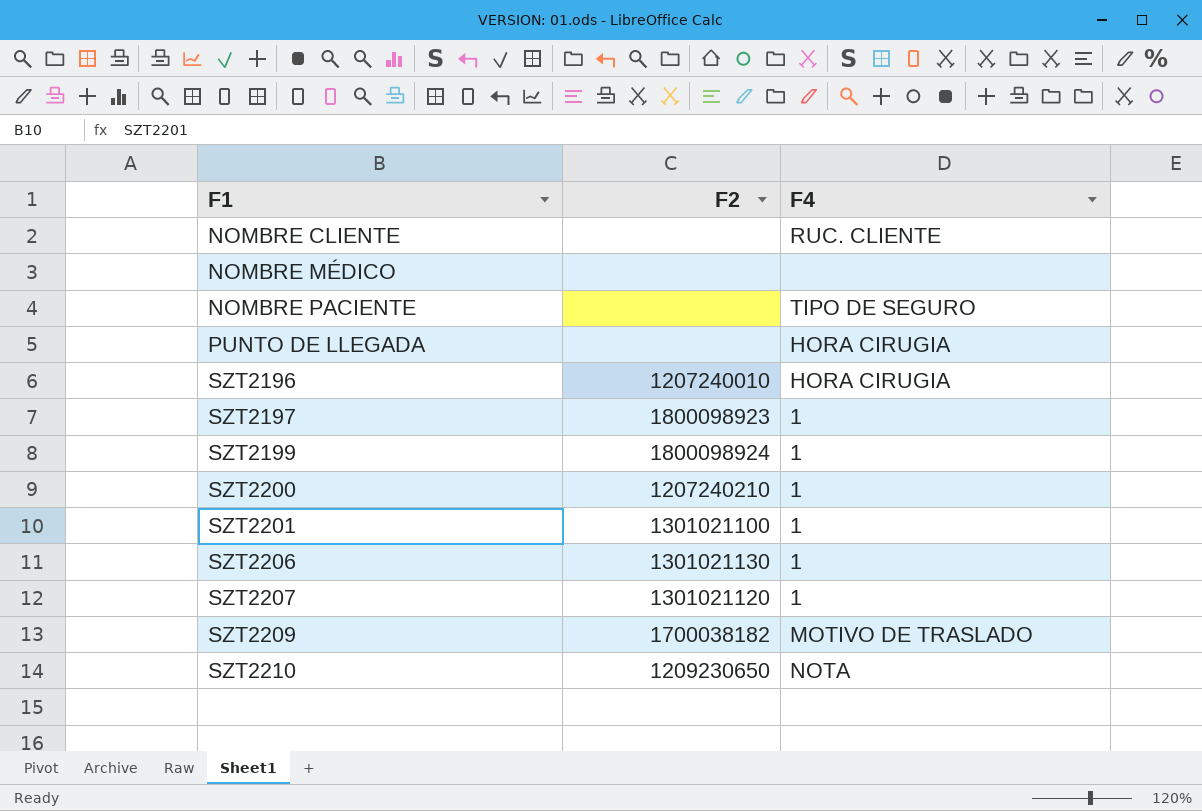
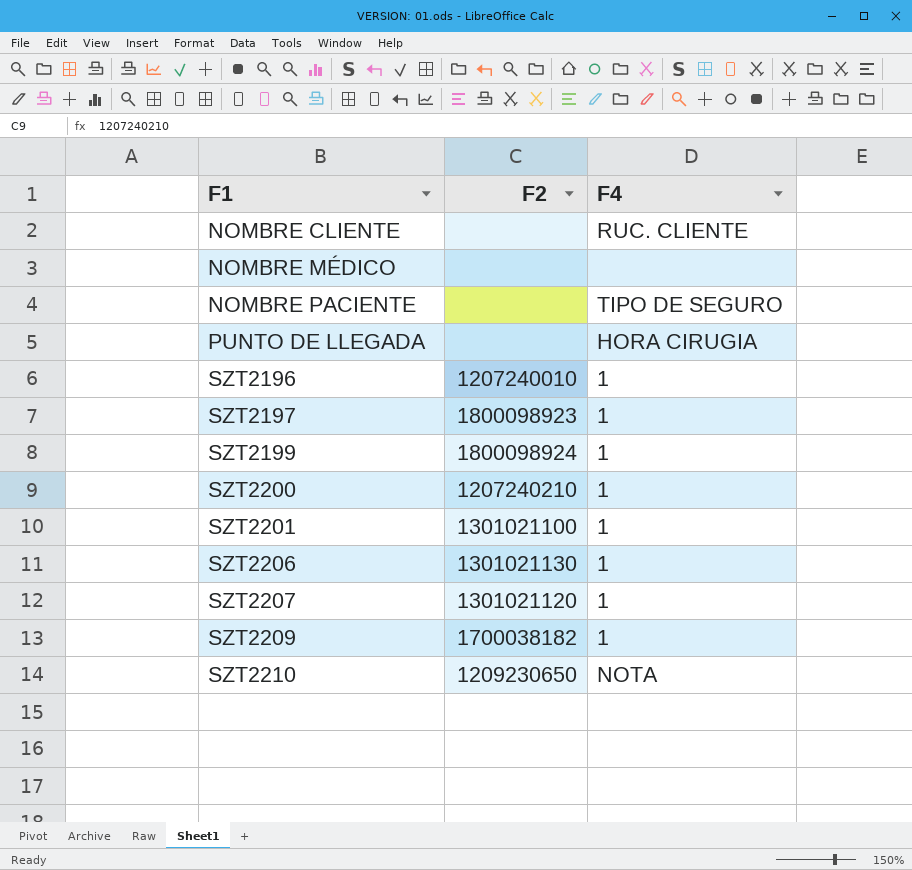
SZT2196 | F4: HORA CIRUGIA -> 1
SZT2209 | F4: MOTIVO DE TRASLADO -> 1

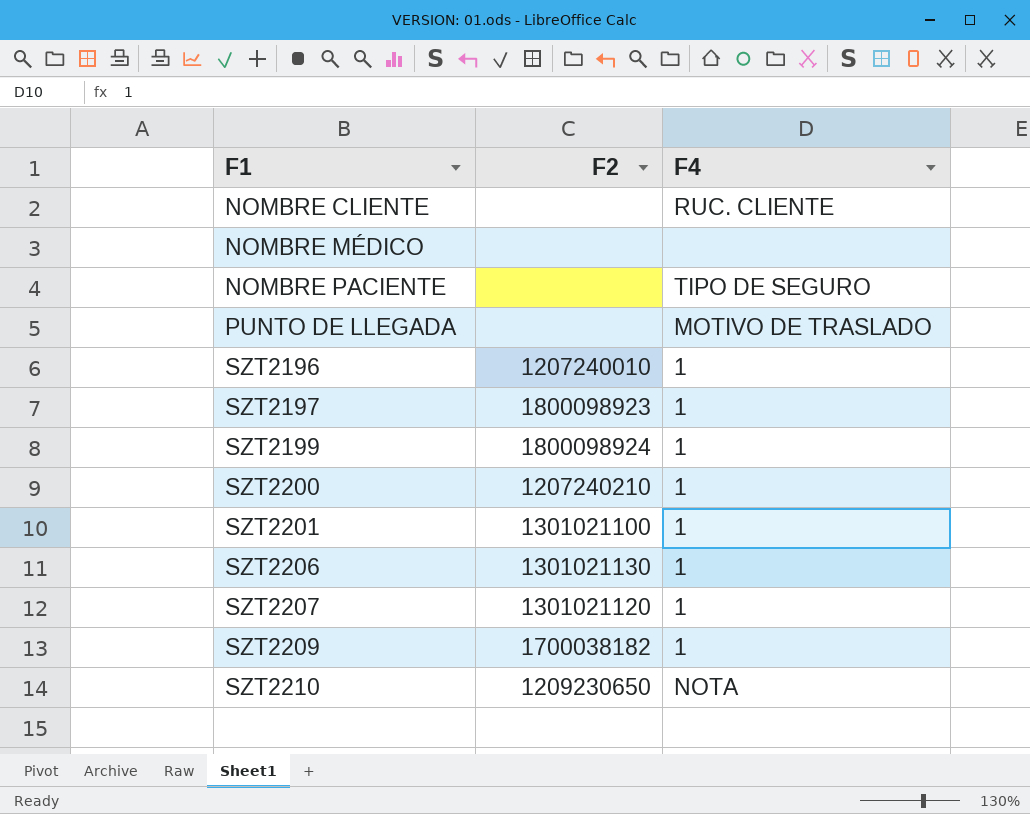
PUNTO DE LLEGADA | F4: HORA CIRUGIA -> MOTIVO DE TRASLADO

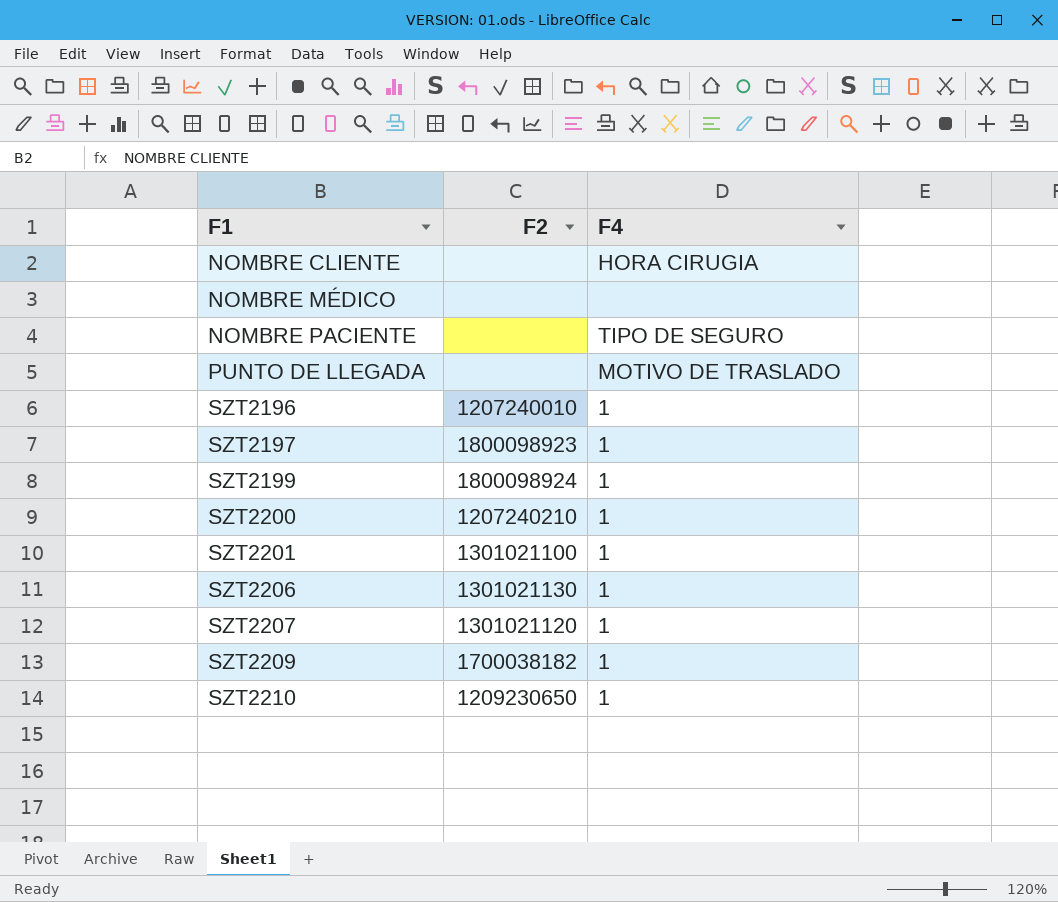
NOMBRE CLIENTE | F4: RUC. CLIENTE -> HORA CIRUGIA
SZT2210 | F4: NOTA -> 1

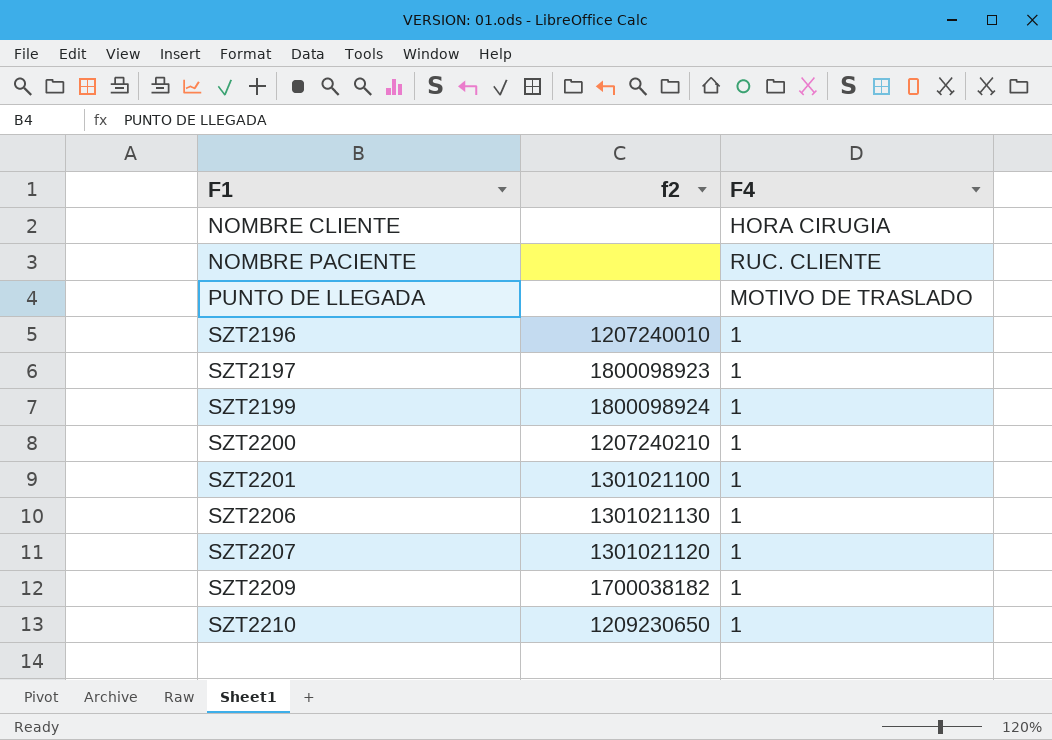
column name: F2 -> f2
row NOMBRE MÉDICO: none | none -> none
NOMBRE PACIENTE | F4: TIPO DE SEGURO -> RUC. CLIENTE

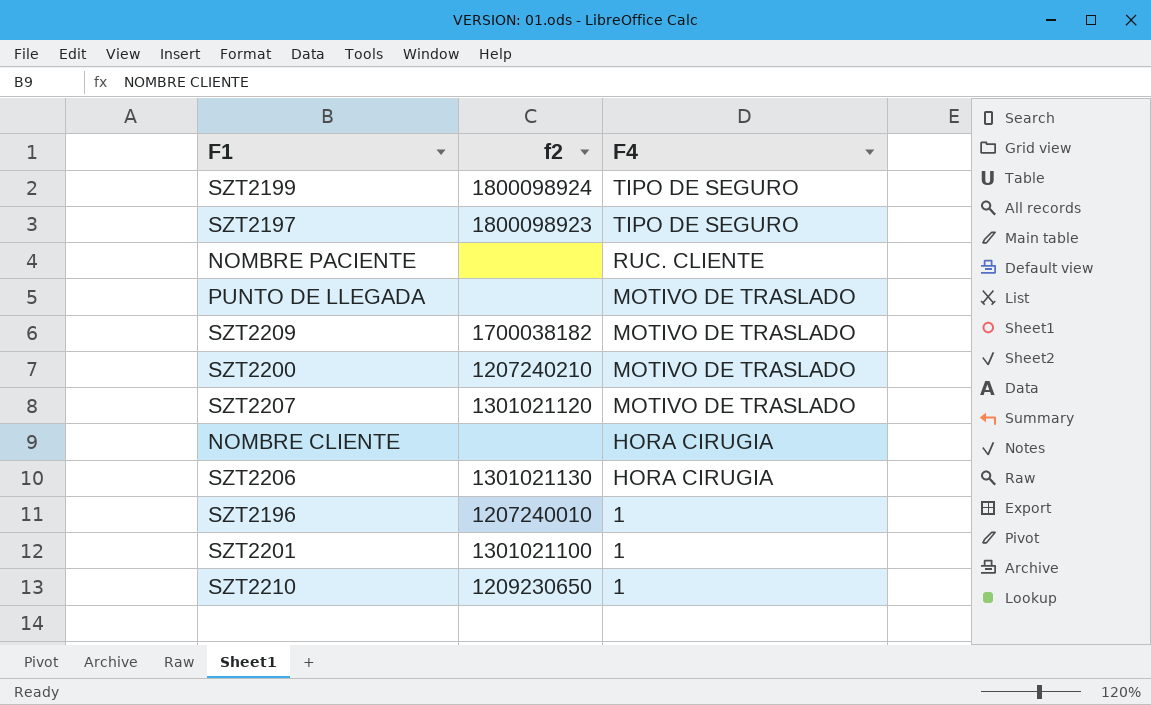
row order: F1 ascending -> F4 descending
SZT2199 | F4: 1 -> TIPO DE SEGURO
SZT2197 | F4: 1 -> TIPO DE SEGURO
SZT2209 | F4: 1 -> MOTIVO DE TRASLADO
SZT2200 | F4: 1 -> MOTIVO DE TRASLADO
SZT2207 | F4: 1 -> MOTIVO DE TRASLADO
SZT2206 | F4: 1 -> HORA CIRUGIA

